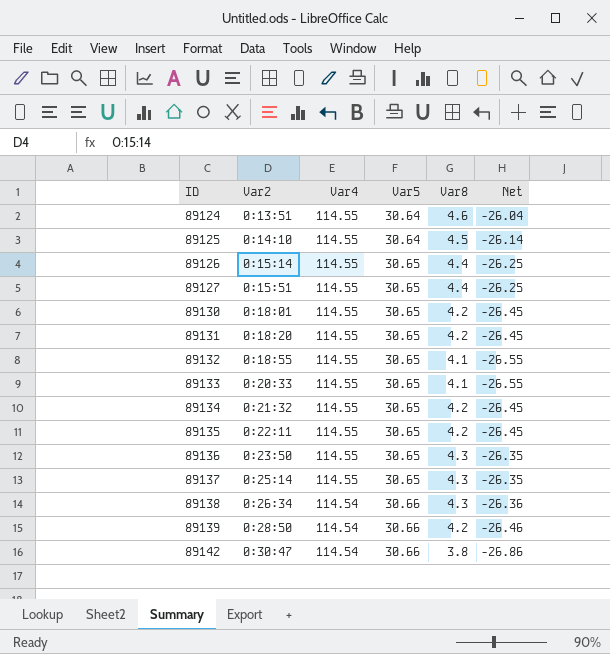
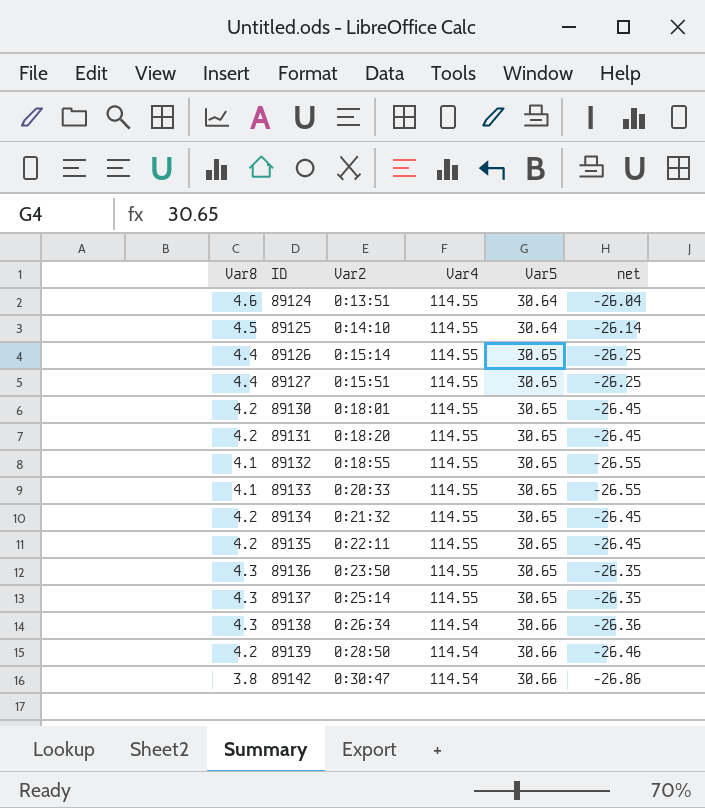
column Var8 | position: 5 -> 1
column name: Net -> net

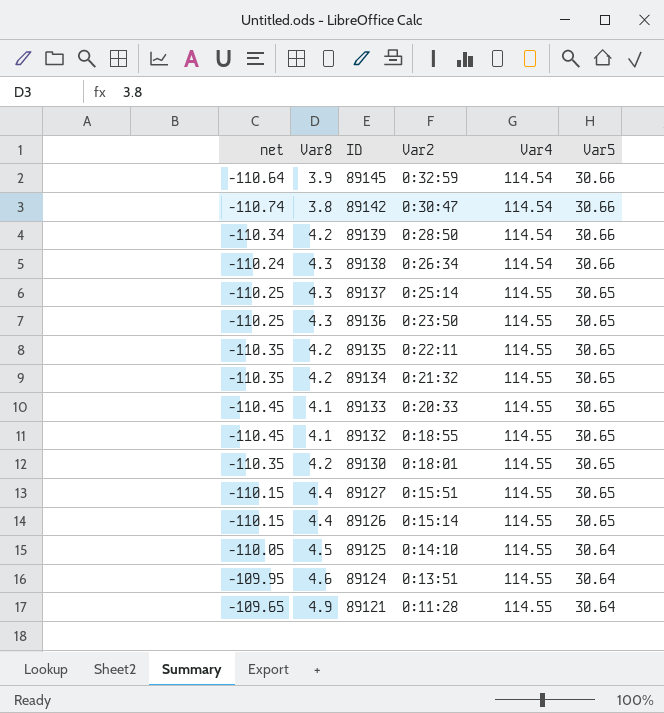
row order: ID ascending -> ID descending
column net | formula: [Var8] - [Var5] -> [Var8] - [Var4]
column net | position: 6 -> 1
row 89131: 4.2 | 0:18:20 | 114.55 | 30.65 | -26.45 -> none
row 89145: none -> -110.64 | 3.9 | 0:32:59 | 114.54 | 30.66
row 89121: none -> -109.65 | 4.9 | 0:11:28 | 114.55 | 30.64

